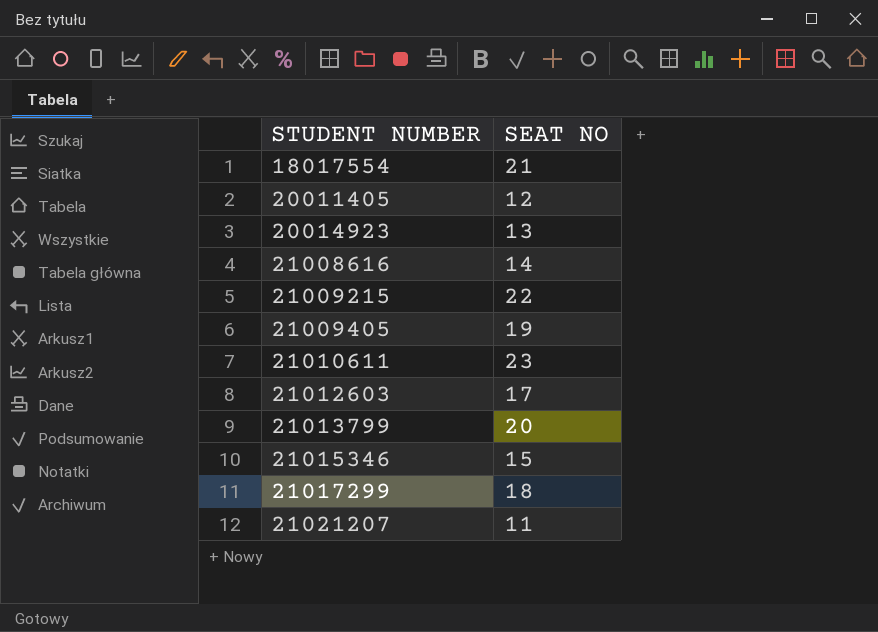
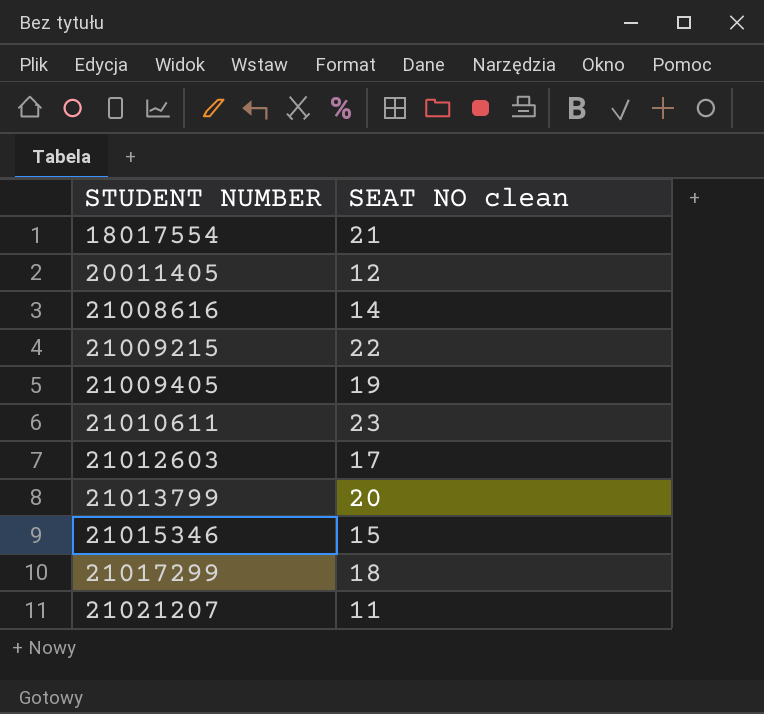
column name: SEAT NO -> SEAT NO clean
row 20014923: 13 -> none

